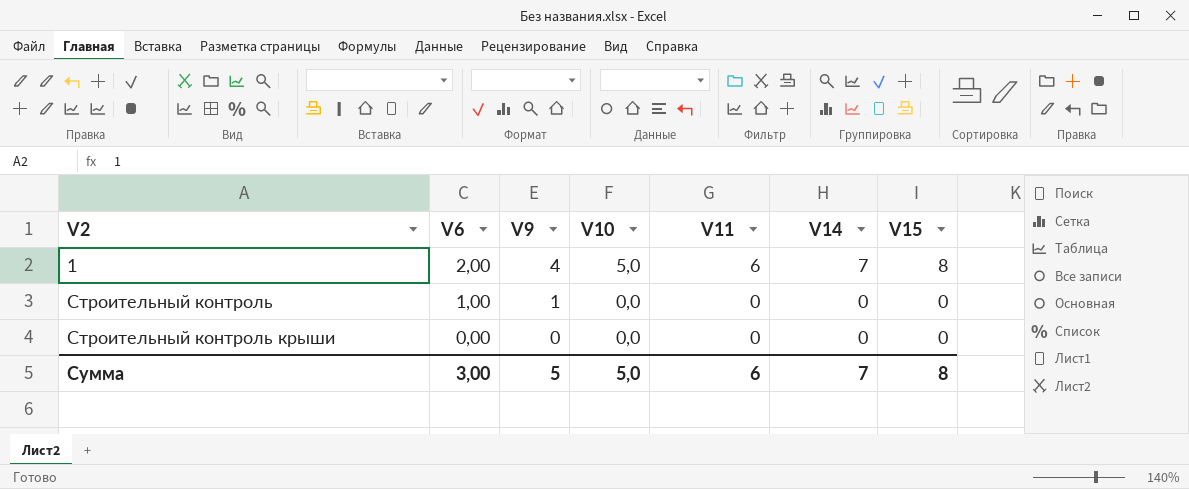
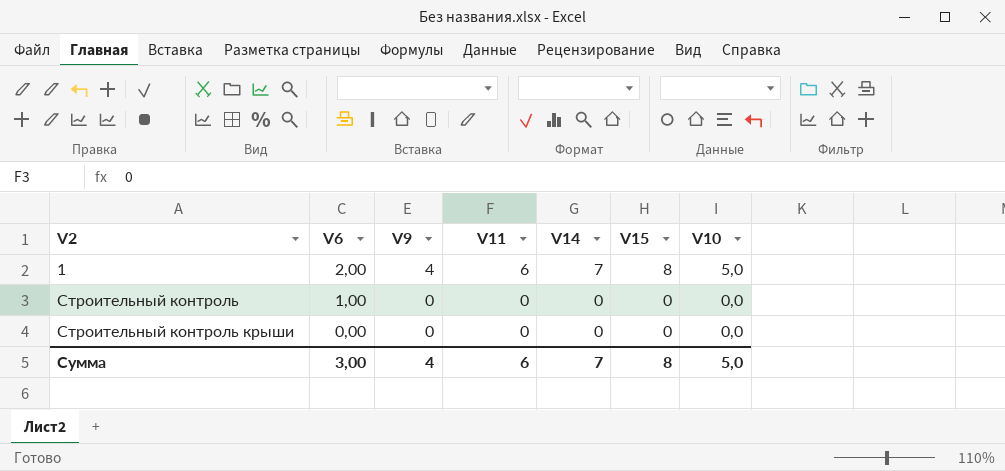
column V10 | position: 4 -> 7
Строительный контроль | V9: 1 -> 0
Сумма | V9: 5 -> 4

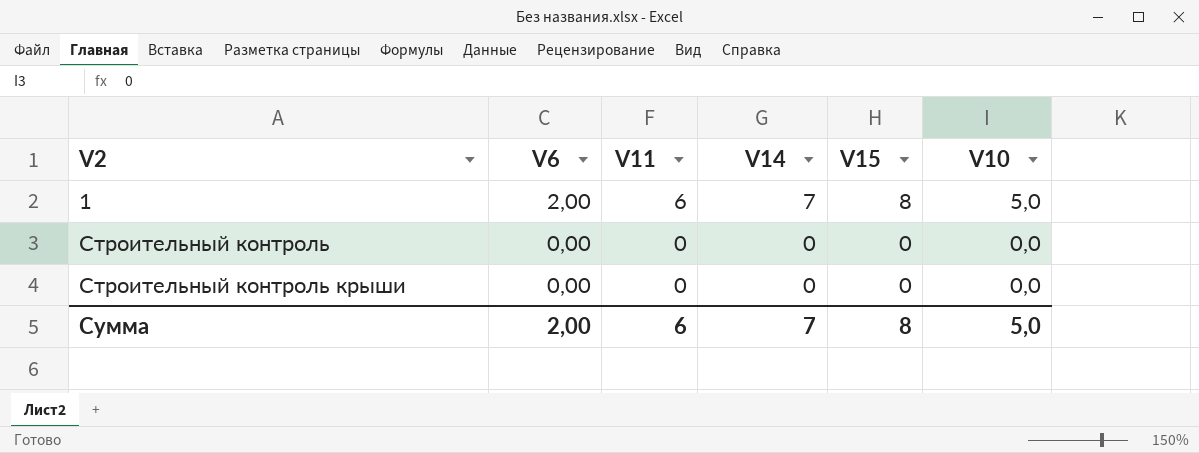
column V9 | position: 3 -> none
Строительный контроль | V6: 1,00 -> 0,00
Сумма | V6: 3,00 -> 2,00

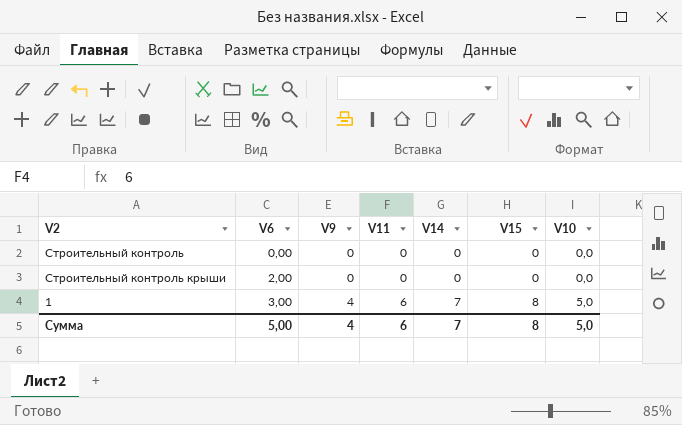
row order: V2 ascending -> V6 ascending
column V9 | position: none -> 3
Строительный контроль крыши | V6: 0,00 -> 2,00
1 | V6: 2,00 -> 3,00
Сумма | V6: 2,00 -> 5,00

